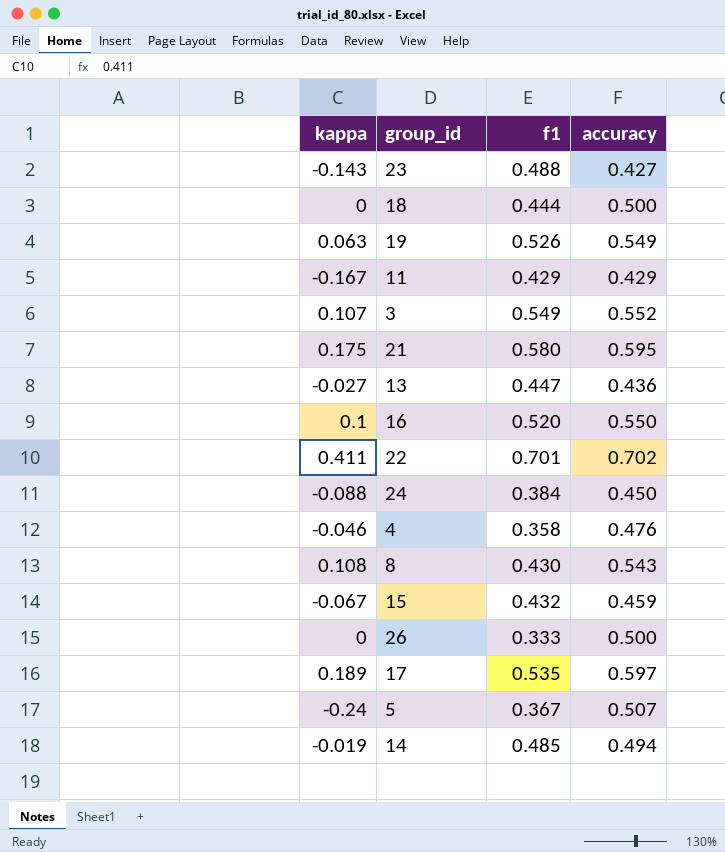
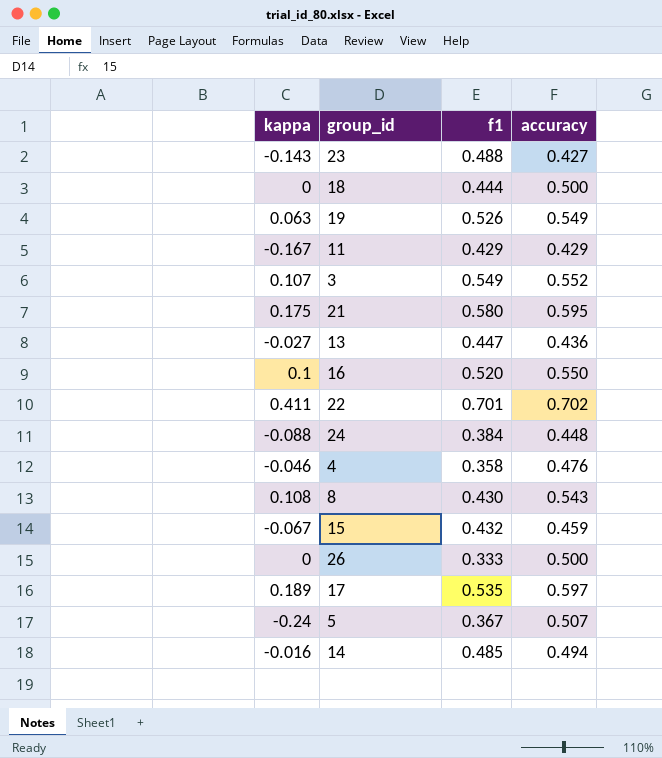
24 | accuracy: 0.450 -> 0.448
14 | kappa: -0.019 -> -0.016

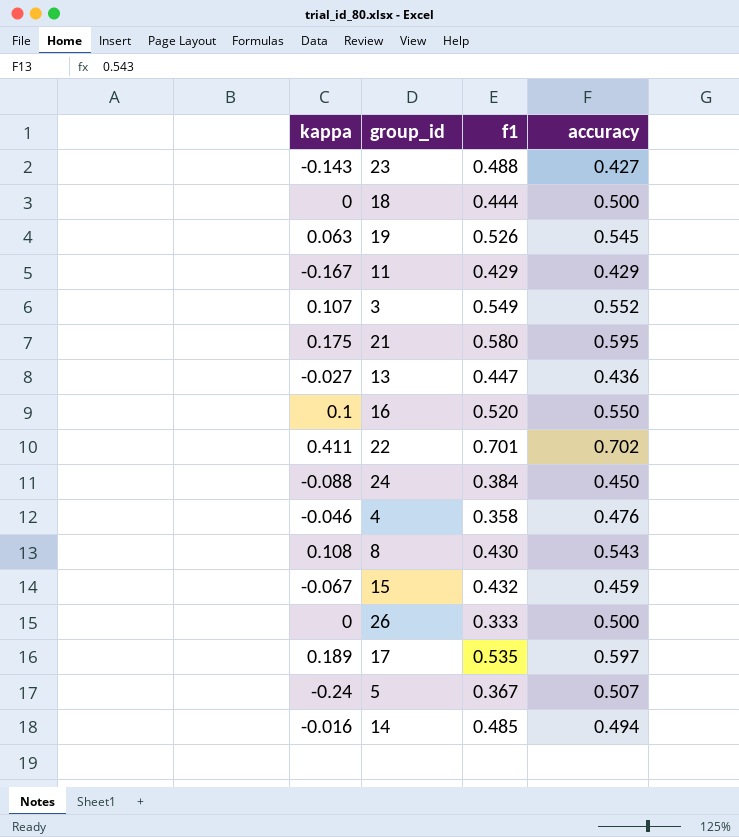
19 | accuracy: 0.549 -> 0.545
24 | accuracy: 0.448 -> 0.450

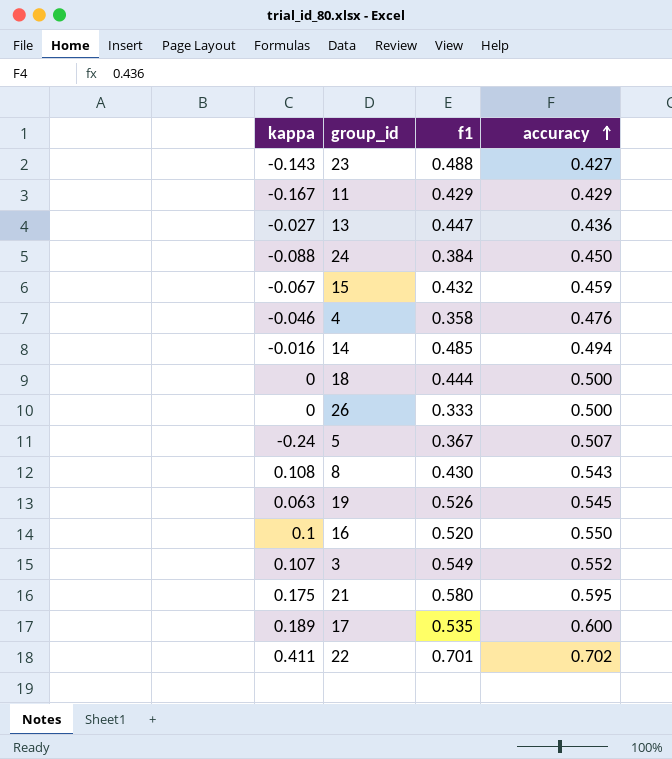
row order: none -> accuracy ascending
17 | accuracy: 0.597 -> 0.600

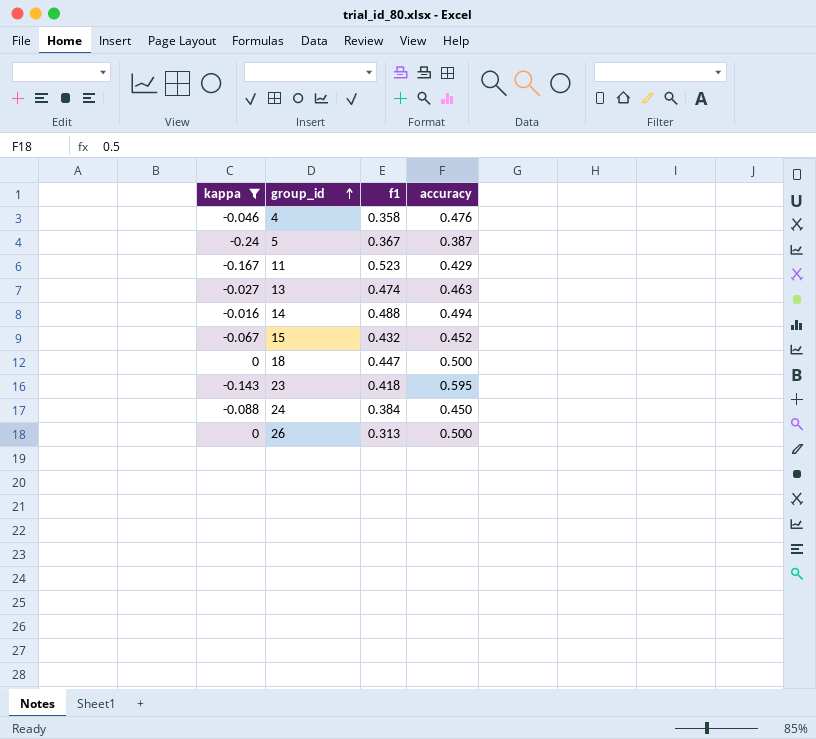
filter: none -> kappa <= 0
row order: accuracy ascending -> group_id ascending
5 | accuracy: 0.507 -> 0.387
11 | f1: 0.429 -> 0.523
13 | f1: 0.447 -> 0.474
13 | accuracy: 0.436 -> 0.463
14 | f1: 0.485 -> 0.488
15 | accuracy: 0.459 -> 0.452
18 | f1: 0.444 -> 0.447
23 | f1: 0.488 -> 0.418
23 | accuracy: 0.427 -> 0.595
26 | f1: 0.333 -> 0.313

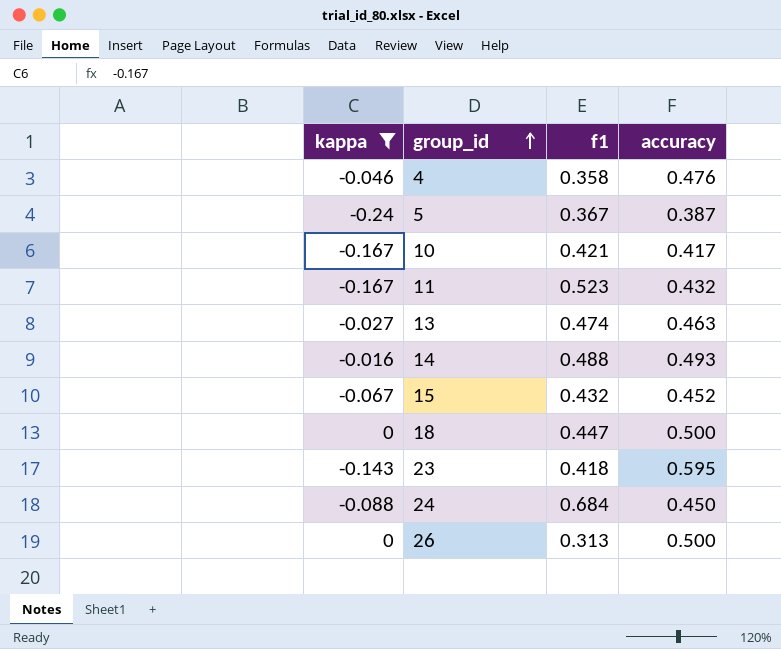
row 10: none -> -0.167 | 0.421 | 0.417
11 | accuracy: 0.429 -> 0.432
14 | accuracy: 0.494 -> 0.493
24 | f1: 0.384 -> 0.684

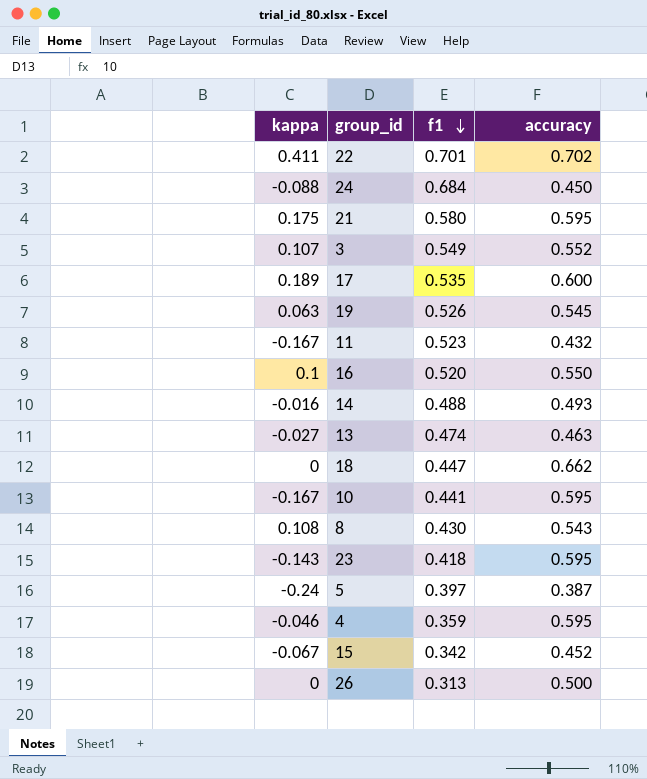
filter: kappa <= 0 -> none
row order: group_id ascending -> f1 descending
18 | accuracy: 0.500 -> 0.662
10 | f1: 0.421 -> 0.441
10 | accuracy: 0.417 -> 0.595
5 | f1: 0.367 -> 0.397
4 | f1: 0.358 -> 0.359
4 | accuracy: 0.476 -> 0.595
15 | f1: 0.432 -> 0.342

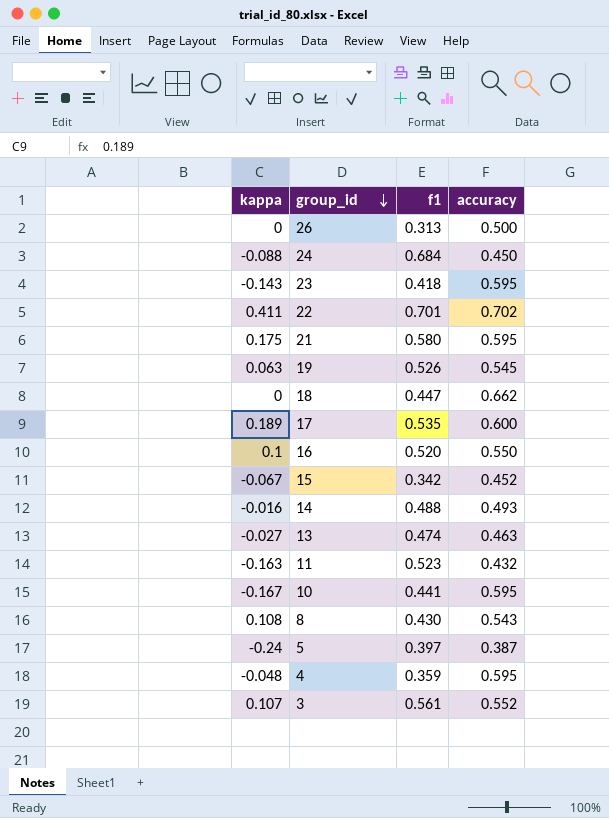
row order: f1 descending -> group_id descending
11 | kappa: -0.167 -> -0.163
4 | kappa: -0.046 -> -0.048
3 | f1: 0.549 -> 0.561

